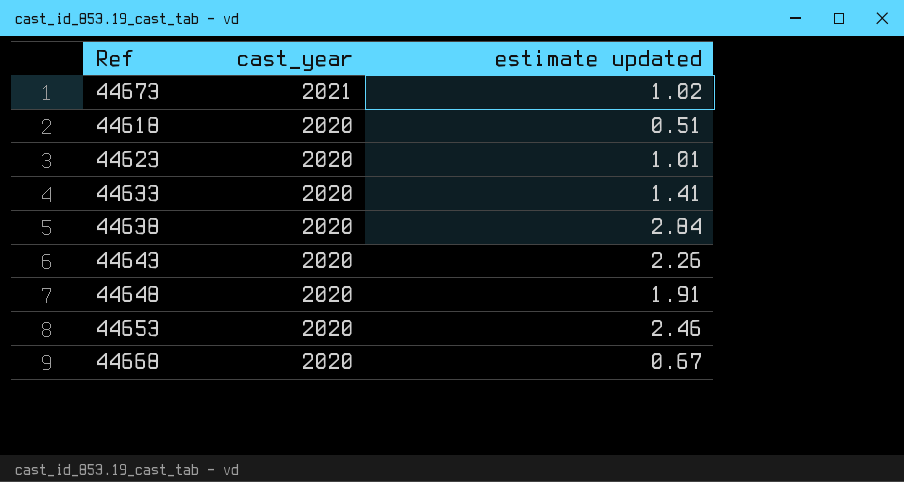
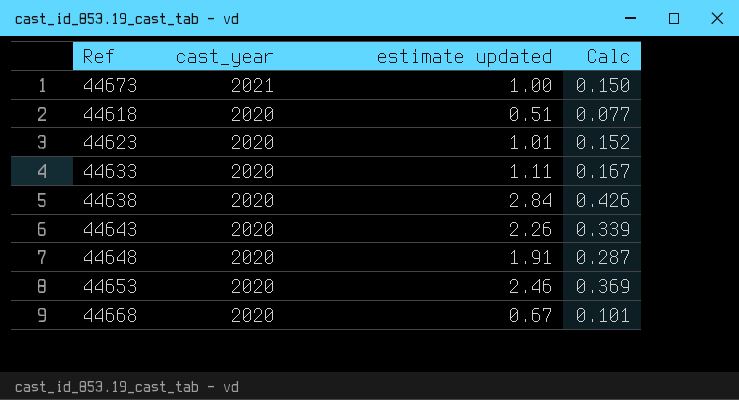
column Calc | formula: none -> [estimate updated] * 0.15
44673 | estimate updated: 1.02 -> 1.00
44633 | estimate updated: 1.41 -> 1.11

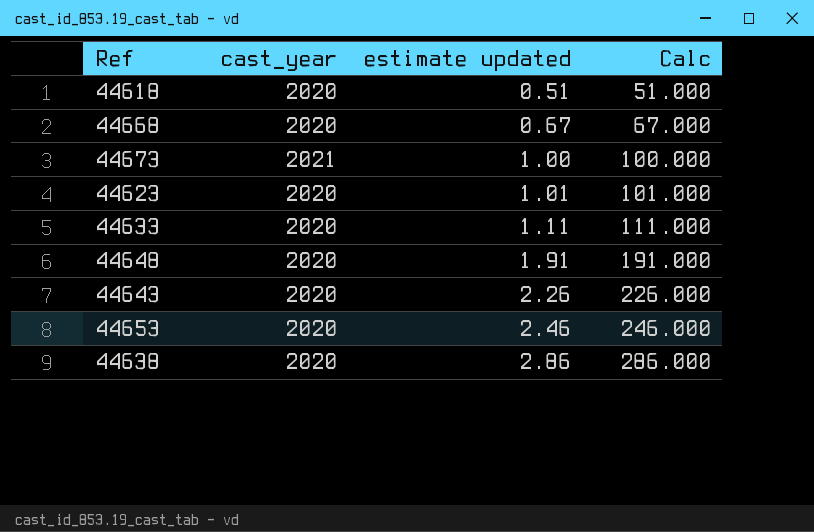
row order: cast_year descending -> estimate updated ascending
column Calc | formula: [estimate updated] * 0.15 -> [estimate updated] * 100
44638 | estimate updated: 2.84 -> 2.86

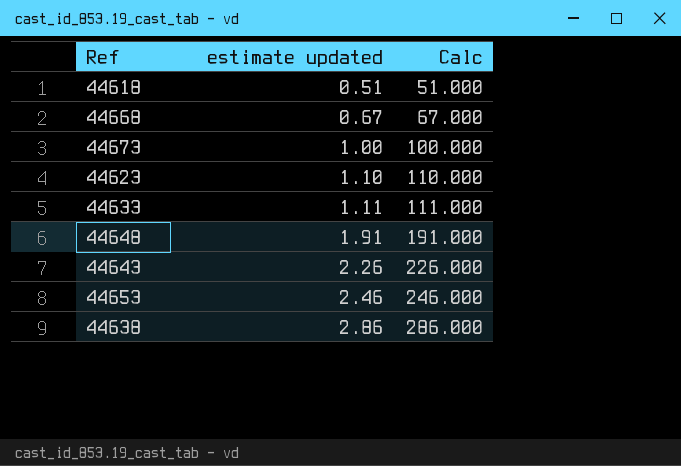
column cast_year | position: 2 -> none
44623 | estimate updated: 1.01 -> 1.10
44623 | Calc: 101.000 -> 110.000

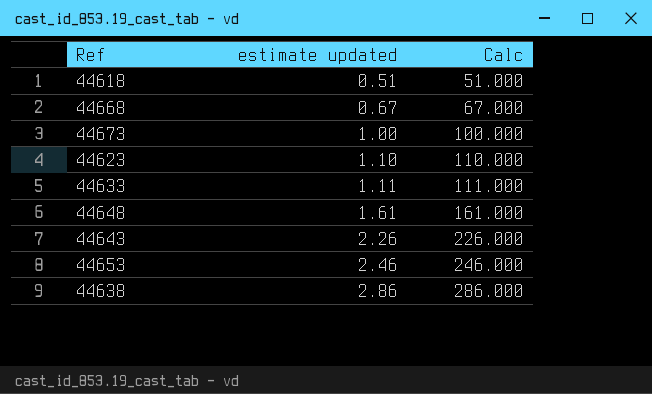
44648 | estimate updated: 1.91 -> 1.61
44648 | Calc: 191.000 -> 161.000

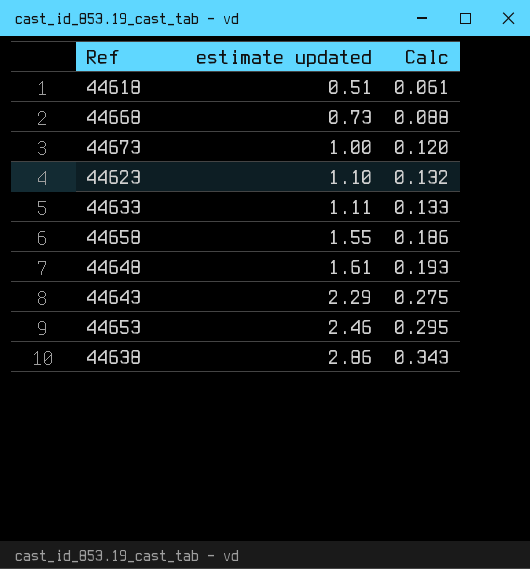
column Calc | formula: [estimate updated] * 100 -> [estimate updated] * 0.12
44668 | estimate updated: 0.67 -> 0.73
row 44658: none -> 1.55 | 0.186
44643 | estimate updated: 2.26 -> 2.29

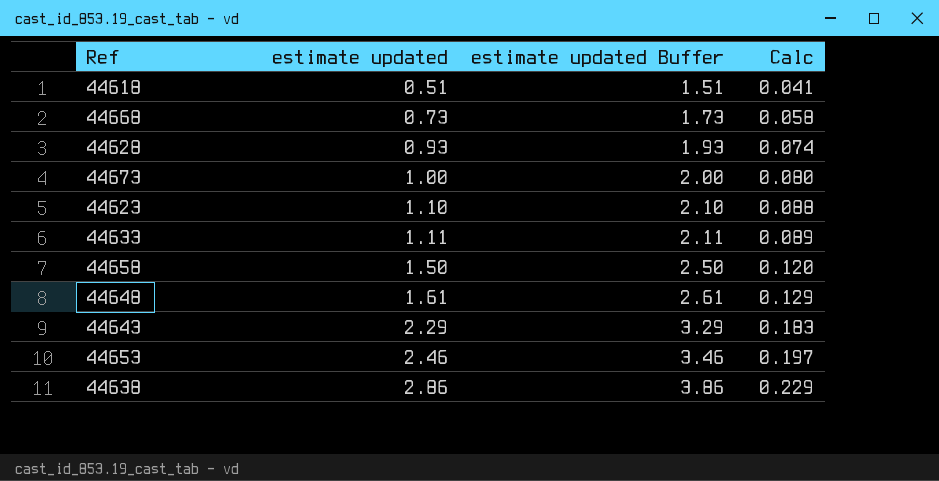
column estimate updated Buffer | formula: none -> [estimate updated] + 1
column Calc | formula: [estimate updated] * 0.12 -> [estimate updated] * 0.08
row 44628: none -> 0.93 | 1.93 | 0.074
44658 | estimate updated: 1.55 -> 1.50

